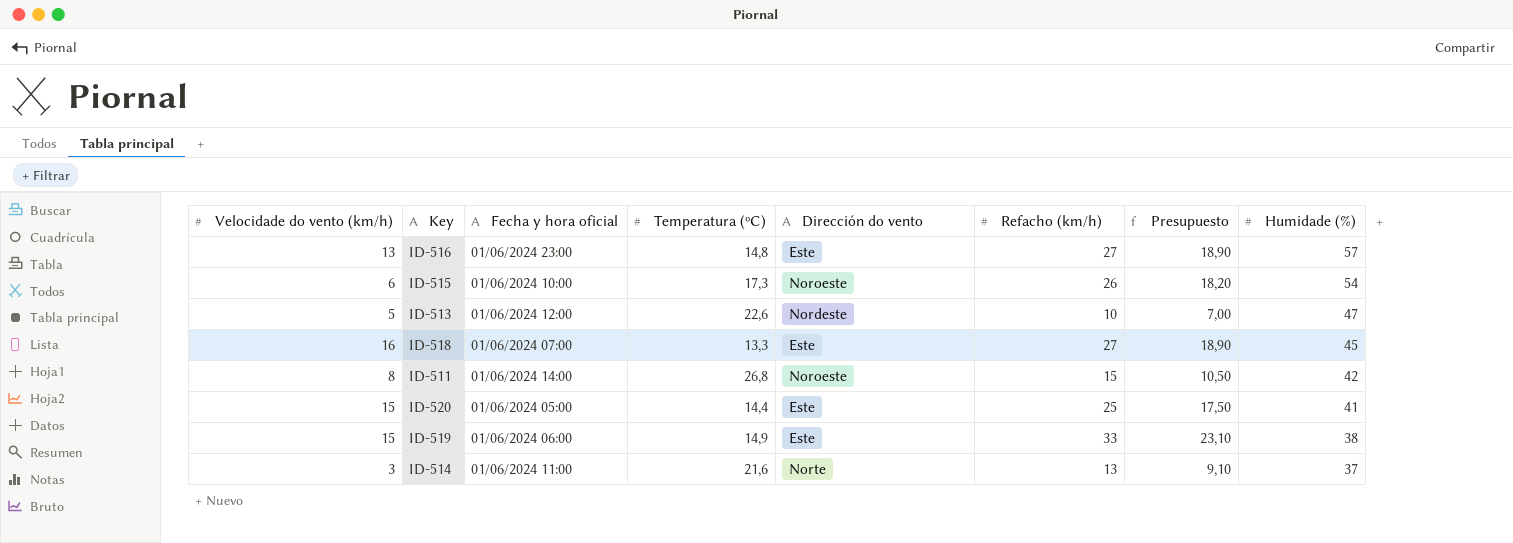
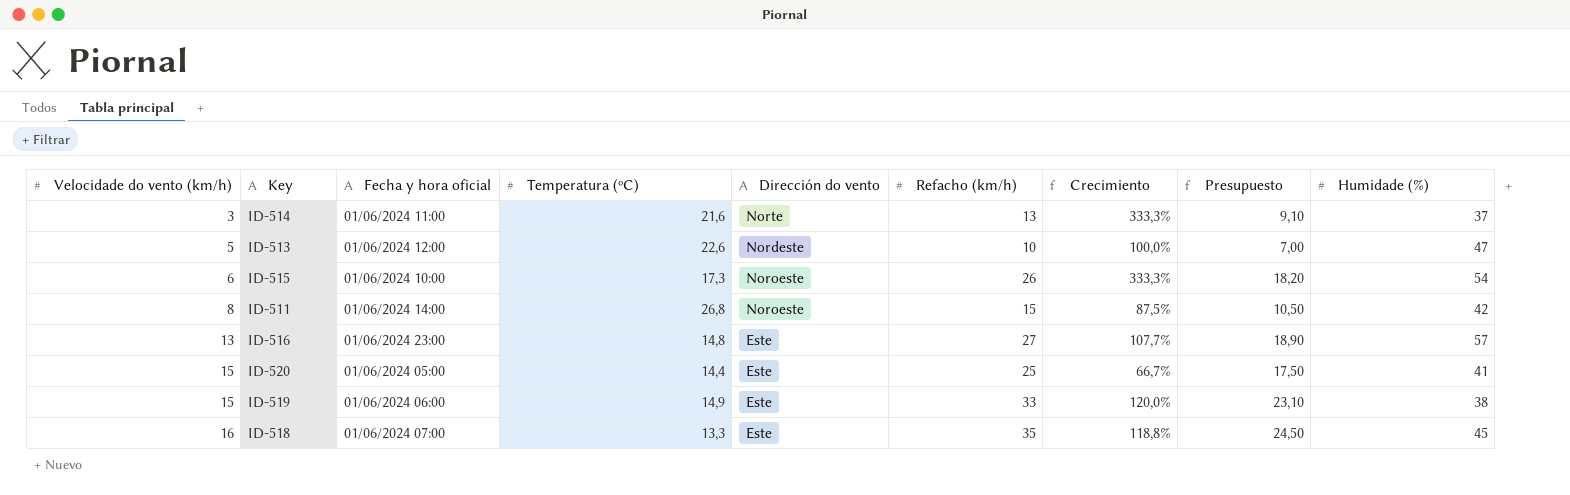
row order: Humidade (%) descending -> Velocidade do vento (km/h) ascending
column Crecimiento | formula: none -> ([Refacho (km/h)] - [Velocidade do vento (km/h)]) / [Velocidade do vento (km/h)]
ID-518 | Refacho (km/h): 27 -> 35
ID-518 | Presupuesto: 18,90 -> 24,50

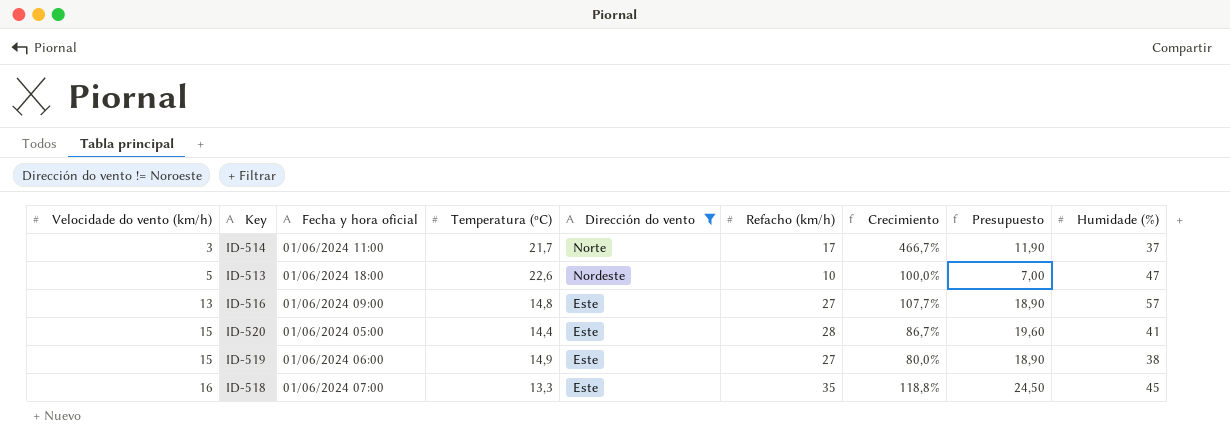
filter: none -> Dirección do vento != Noroeste
ID-514 | Temperatura (ºC): 21,6 -> 21,7
ID-514 | Refacho (km/h): 13 -> 17
ID-514 | Crecimiento: 333,3% -> 466,7%
ID-514 | Presupuesto: 9,10 -> 11,90
ID-513 | Fecha y hora oficial: 01/06/2024 12:00 -> 01/06/2024 18:00
ID-516 | Fecha y hora oficial: 01/06/2024 23:00 -> 01/06/2024 09:00
ID-520 | Refacho (km/h): 25 -> 28
ID-520 | Crecimiento: 66,7% -> 86,7%
ID-520 | Presupuesto: 17,50 -> 19,60
ID-519 | Refacho (km/h): 33 -> 27
ID-519 | Crecimiento: 120,0% -> 80,0%
ID-519 | Presupuesto: 23,10 -> 18,90

